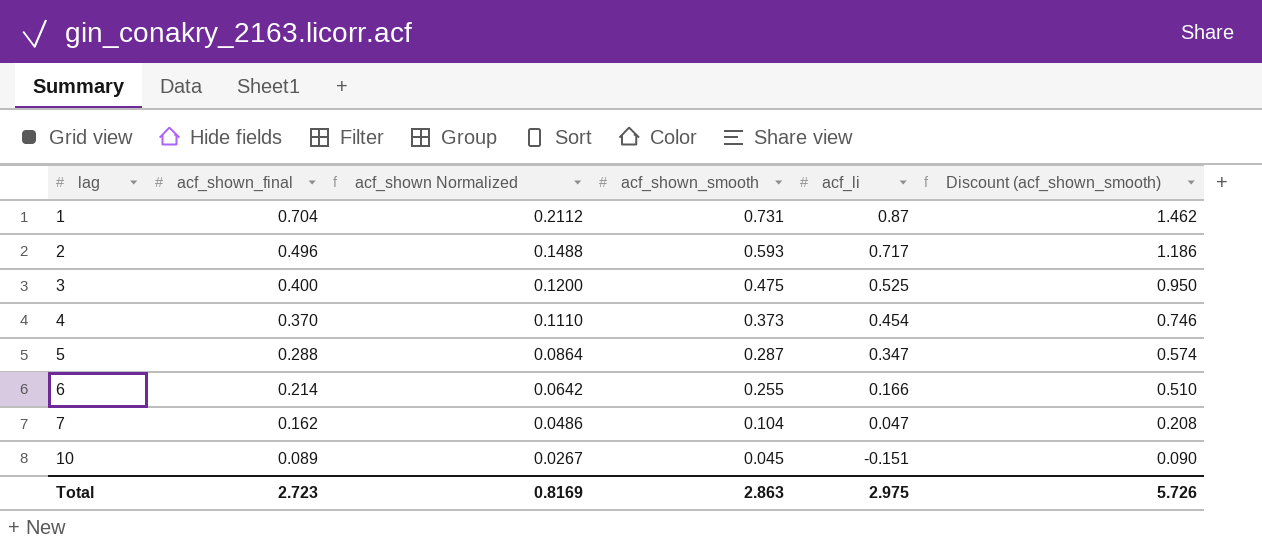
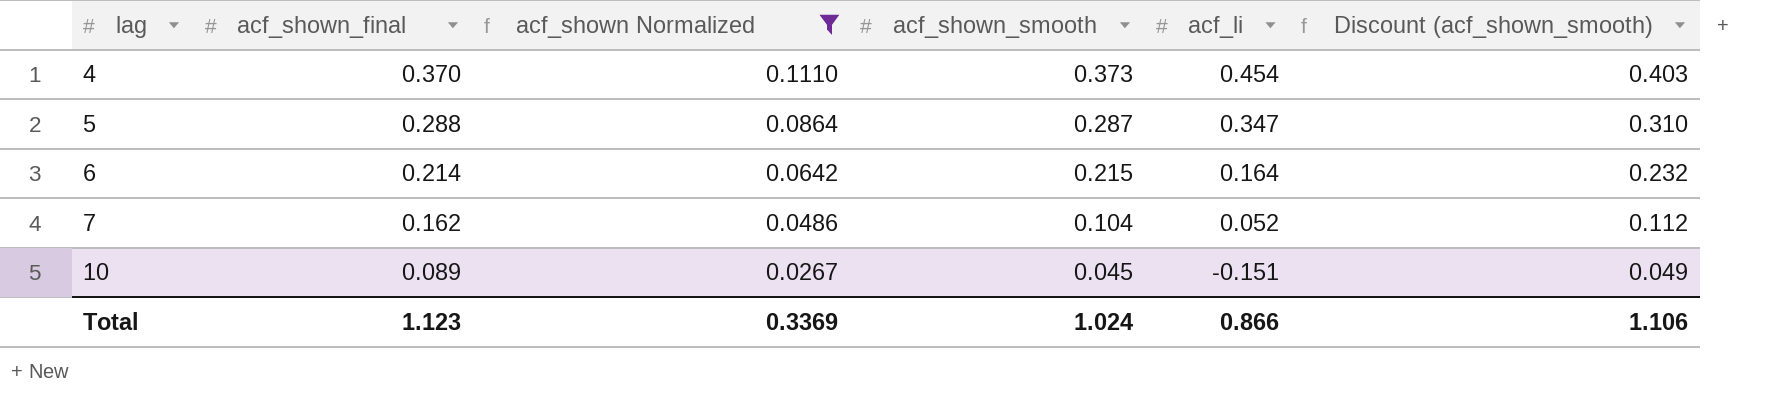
filter: none -> acf_shown Normalized <= 0.1110
column Discount (acf_shown_smooth) | formula: [acf_shown_smooth] * 2 -> [acf_shown_smooth] * 1.08
6 | acf_shown_smooth: 0.255 -> 0.215
6 | acf_li: 0.166 -> 0.164
7 | acf_li: 0.047 -> 0.052
Total | acf_shown_final: 2.723 -> 1.123
Total | acf_shown Normalized: 0.8169 -> 0.3369
Total | acf_shown_smooth: 2.863 -> 1.024
Total | acf_li: 2.975 -> 0.866
Total | Discount (acf_shown_smooth): 5.726 -> 1.106

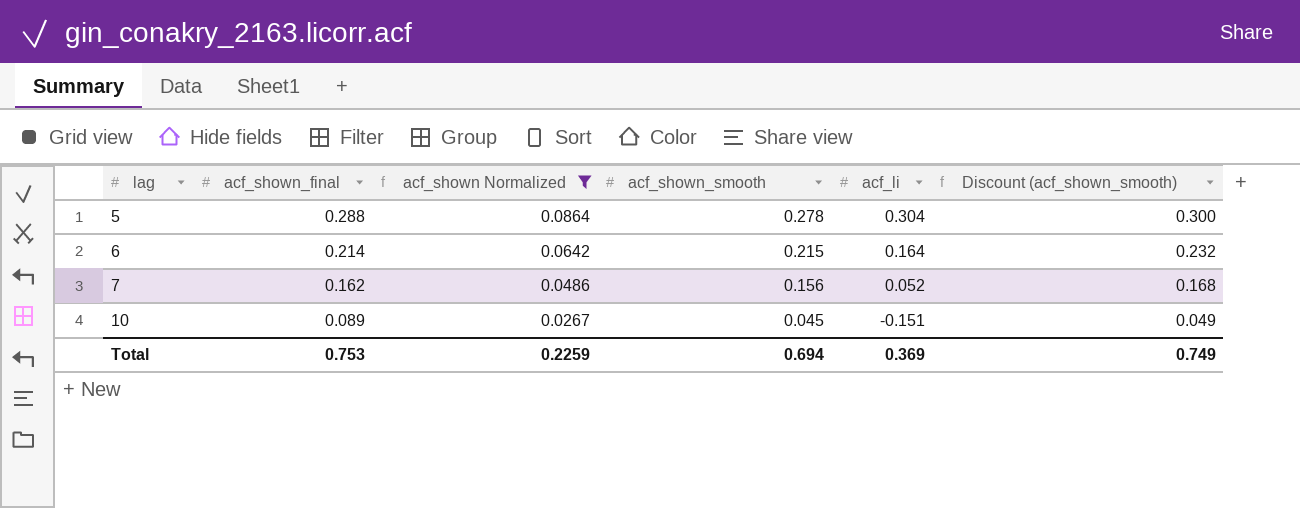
row 4: 0.370 | 0.1110 | 0.373 | 0.454 | 0.403 -> none
5 | acf_shown_smooth: 0.287 -> 0.278
5 | acf_li: 0.347 -> 0.304
5 | Discount (acf_shown_smooth): 0.310 -> 0.300
7 | acf_shown_smooth: 0.104 -> 0.156
7 | Discount (acf_shown_smooth): 0.112 -> 0.168
Total | acf_shown_final: 1.123 -> 0.753
Total | acf_shown Normalized: 0.3369 -> 0.2259
Total | acf_shown_smooth: 1.024 -> 0.694
Total | acf_li: 0.866 -> 0.369
Total | Discount (acf_shown_smooth): 1.106 -> 0.749

